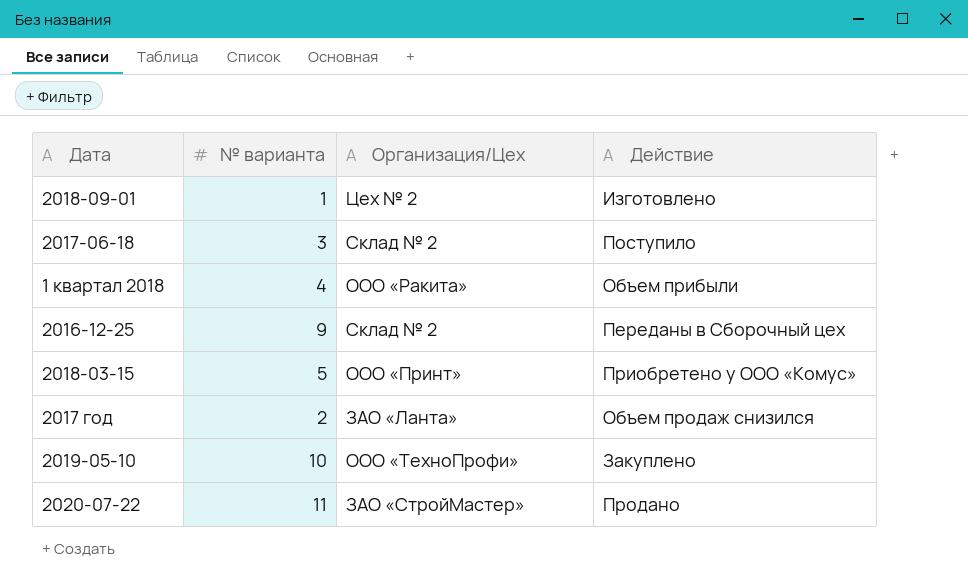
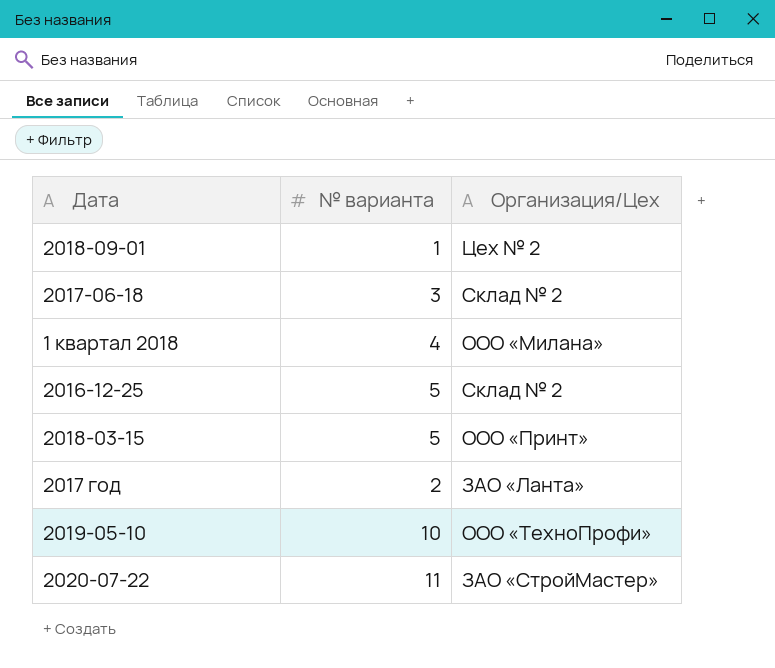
column Действие | position: 4 -> none
1 квартал 2018 | Организация/Цех: ООО «Ракита» -> ООО «Милана»
2016-12-25 | № варианта: 9 -> 5

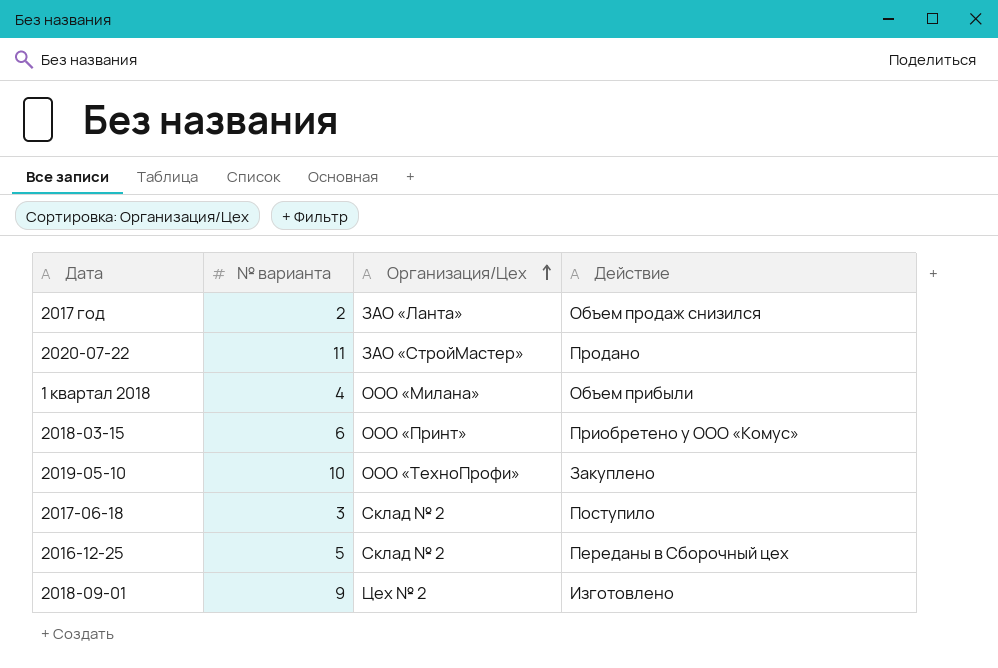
row order: none -> Организация/Цех ascending
column Действие | position: none -> 4
2018-03-15 | № варианта: 5 -> 6
2018-09-01 | № варианта: 1 -> 9

